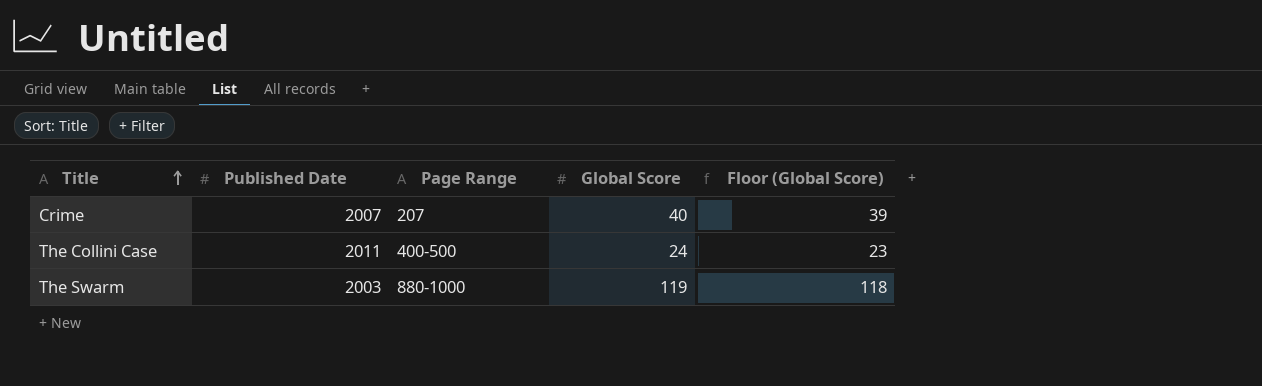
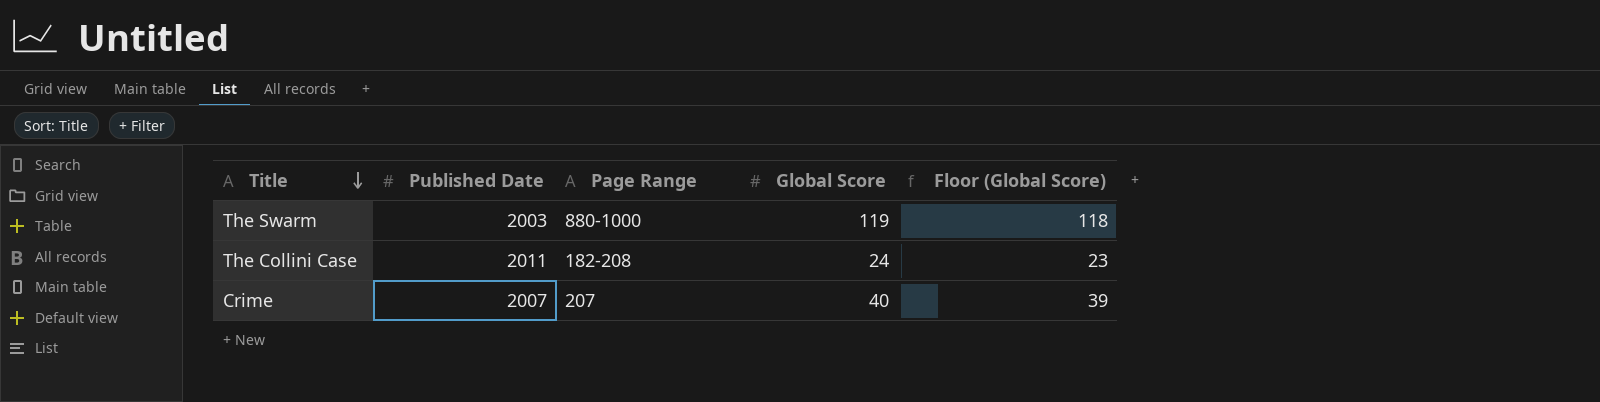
row order: Title ascending -> Title descending
The Collini Case | Page Range: 400-500 -> 182-208

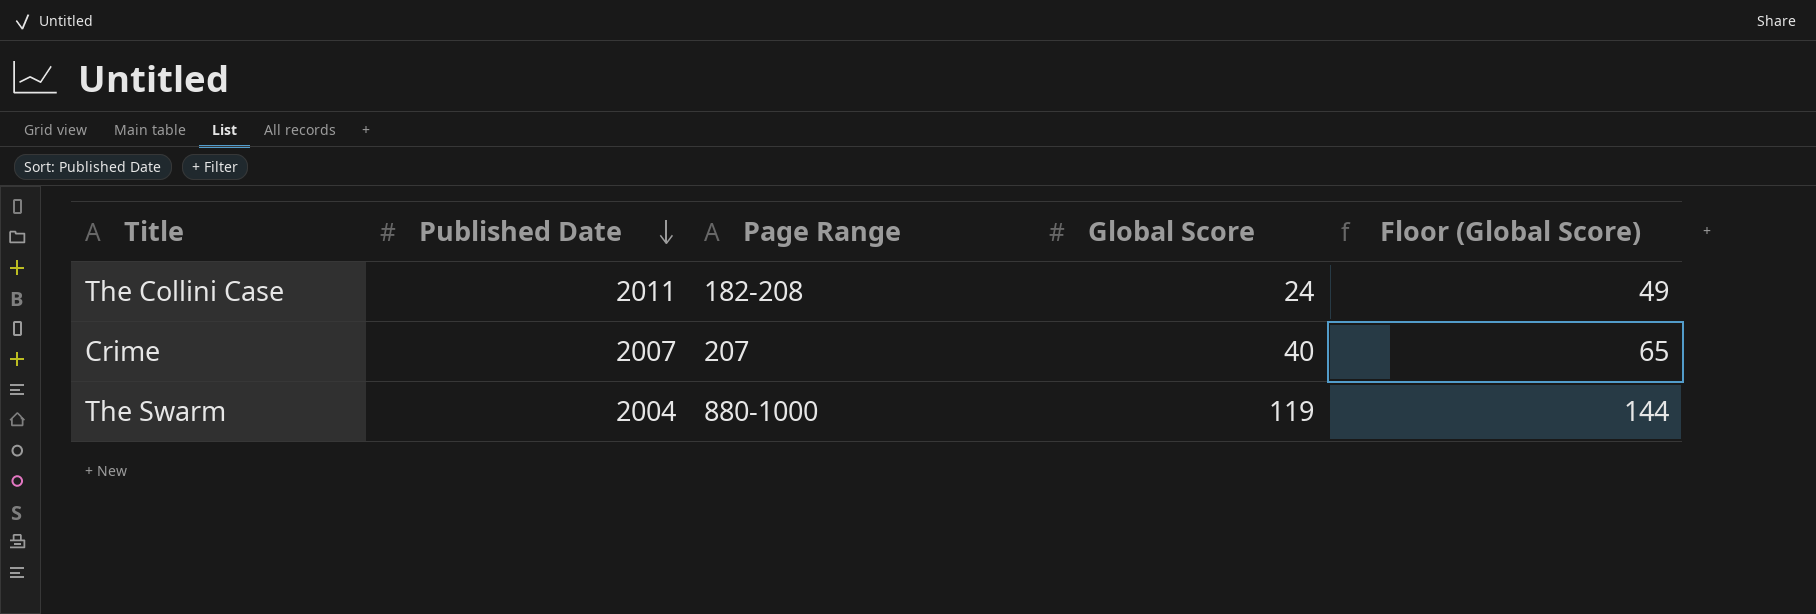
row order: Title descending -> Published Date descending
column Floor (Global Score) | formula: [Global Score] - 1 -> [Global Score] + 25
The Swarm | Published Date: 2003 -> 2004

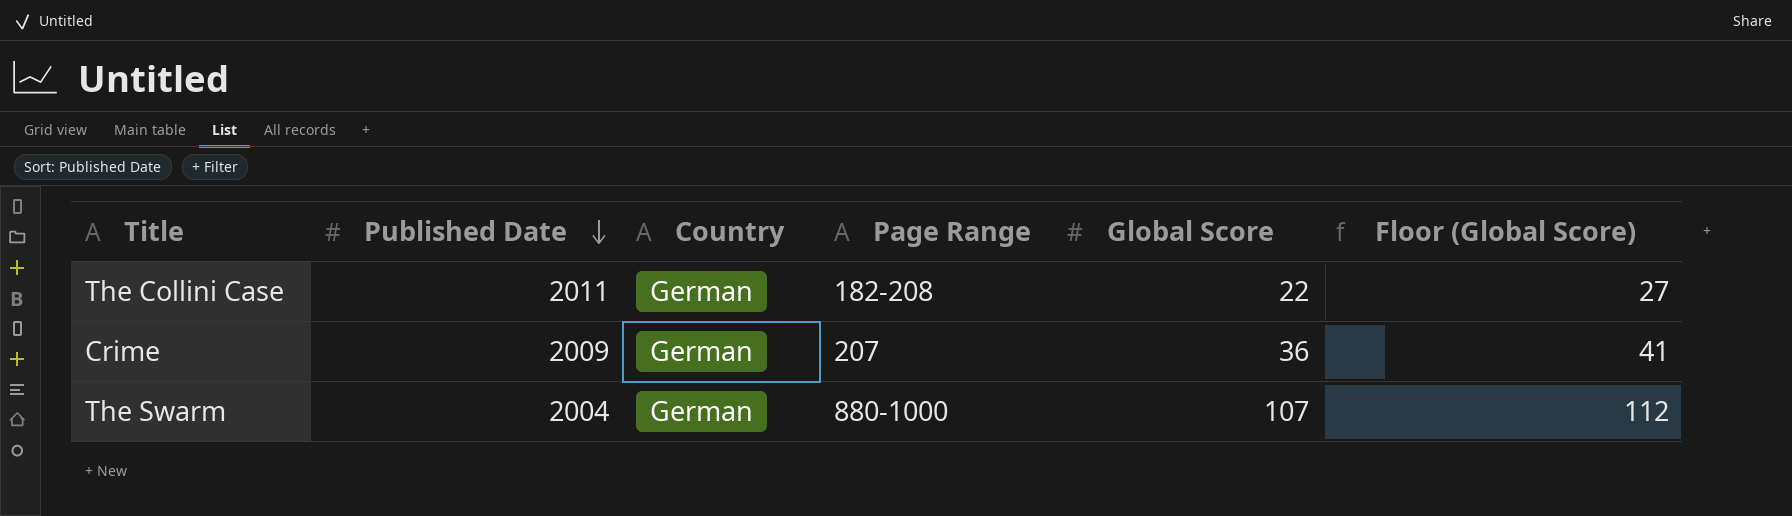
column Country | position: none -> 3
column Floor (Global Score) | formula: [Global Score] + 25 -> [Global Score] + 5
The Collini Case | Global Score: 24 -> 22
Crime | Published Date: 2007 -> 2009
Crime | Global Score: 40 -> 36
The Swarm | Global Score: 119 -> 107

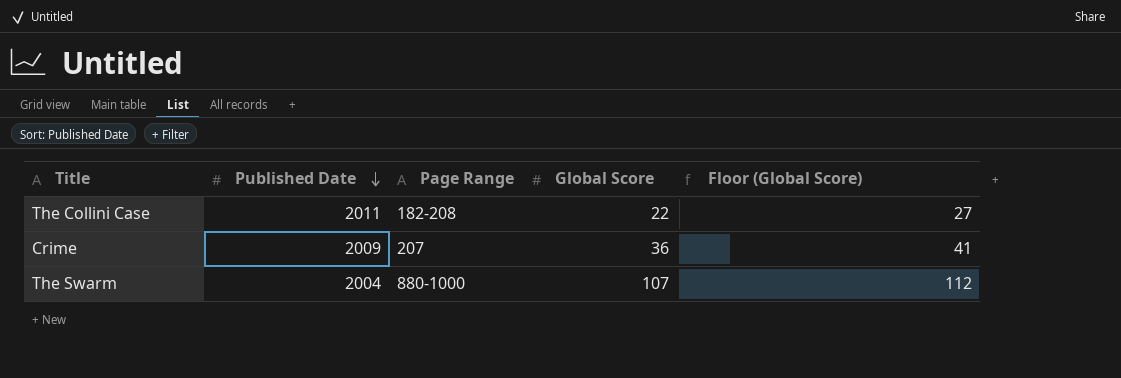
column Country | position: 3 -> none

